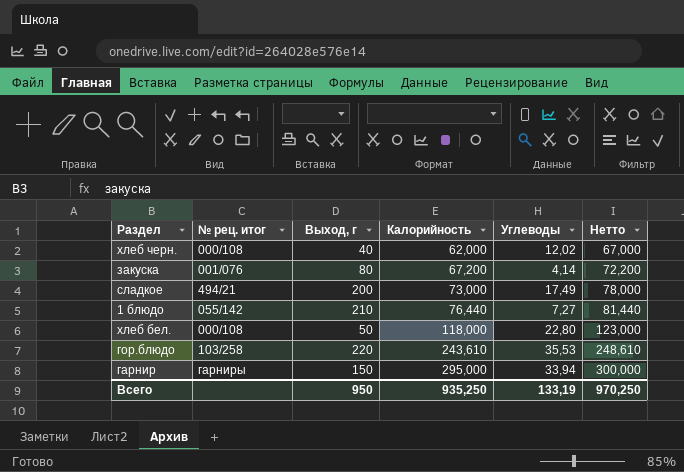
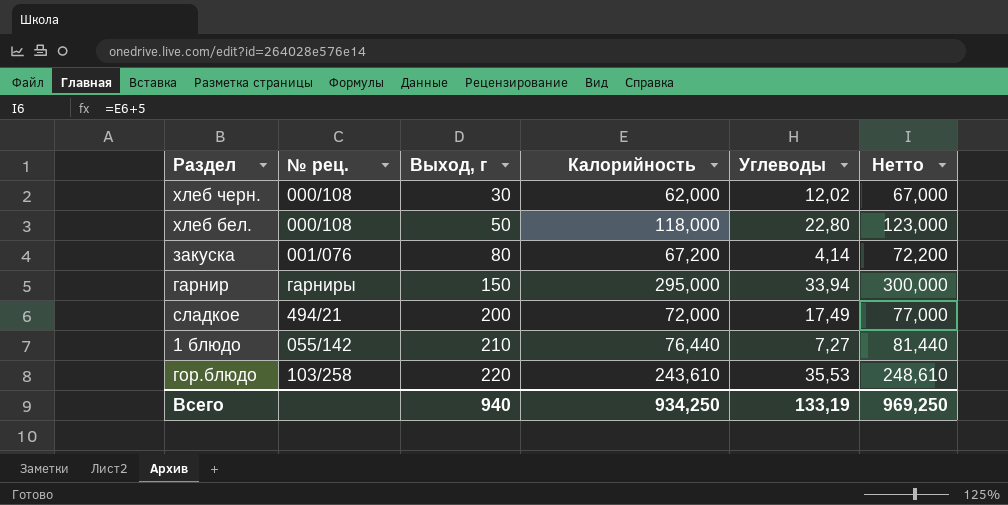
row order: Калорийность ascending -> Выход, г ascending
column name: № рец. итог -> № рец.
хлеб черн. | Выход, г: 40 -> 30
сладкое | Калорийность: 73,000 -> 72,000
сладкое | Нетто: 78,000 -> 77,000
Всего | Выход, г: 950 -> 940
Всего | Калорийность: 935,250 -> 934,250
Всего | Нетто: 970,250 -> 969,250

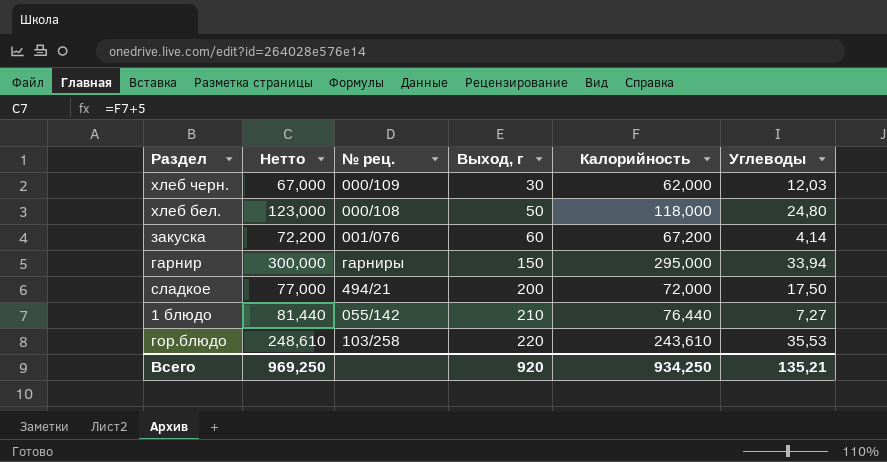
column Нетто | position: 6 -> 2
хлеб черн. | № рец.: 000/108 -> 000/109
хлеб черн. | Углеводы: 12,02 -> 12,03
хлеб бел. | Углеводы: 22,80 -> 24,80
закуска | Выход, г: 80 -> 60
сладкое | Углеводы: 17,49 -> 17,50
Всего | Выход, г: 940 -> 920
Всего | Углеводы: 133,19 -> 135,21

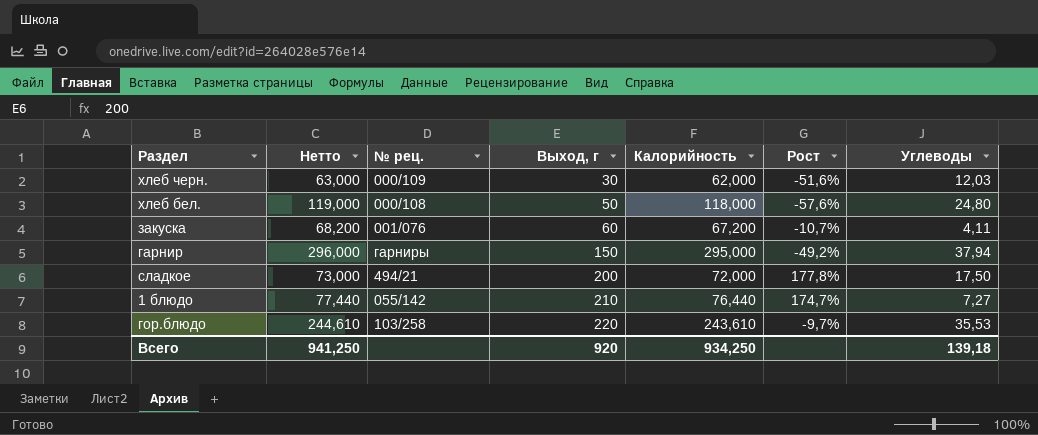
column Нетто | formula: [Калорийность] + 5 -> [Калорийность] + 1
column Рост | formula: none -> ([Выход, г] - [Калорийность]) / [Калорийность]
закуска | Углеводы: 4,14 -> 4,11
гарнир | Углеводы: 33,94 -> 37,94
Всего | Нетто: 969,250 -> 941,250
Всего | Углеводы: 135,21 -> 139,18

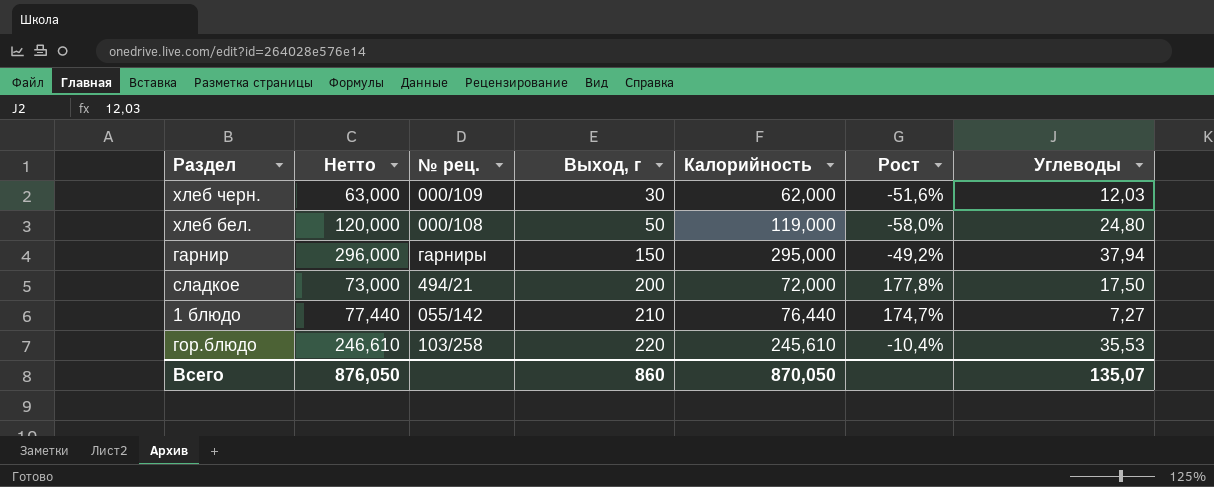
row закуска: 68,200 | 001/076 | 60 | 67,200 | -10,7% | 4,11 -> none
хлеб бел. | Нетто: 119,000 -> 120,000
хлеб бел. | Калорийность: 118,000 -> 119,000
хлеб бел. | Рост: -57,6% -> -58,0%
гор.блюдо | Нетто: 244,610 -> 246,610
гор.блюдо | Калорийность: 243,610 -> 245,610
гор.блюдо | Рост: -9,7% -> -10,4%
Всего | Нетто: 941,250 -> 876,050
Всего | Выход, г: 920 -> 860
Всего | Калорийность: 934,250 -> 870,050
Всего | Углеводы: 139,18 -> 135,07

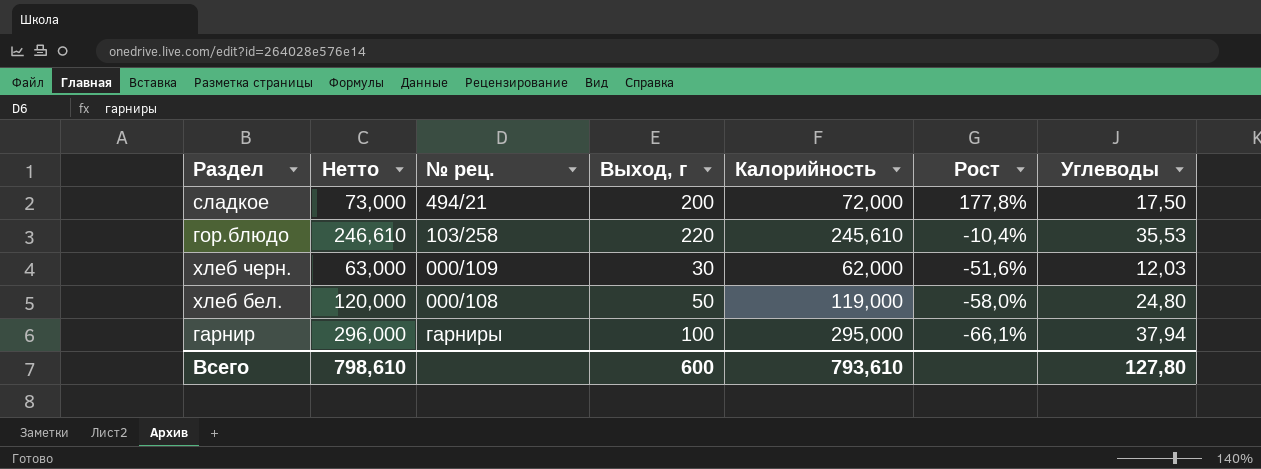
row order: Выход, г ascending -> Рост descending
row 1 блюдо: 77,440 | 055/142 | 210 | 76,440 | 174,7% | 7,27 -> none
гарнир | Выход, г: 150 -> 100
гарнир | Рост: -49,2% -> -66,1%
Всего | Нетто: 876,050 -> 798,610
Всего | Выход, г: 860 -> 600
Всего | Калорийность: 870,050 -> 793,610
Всего | Углеводы: 135,07 -> 127,80

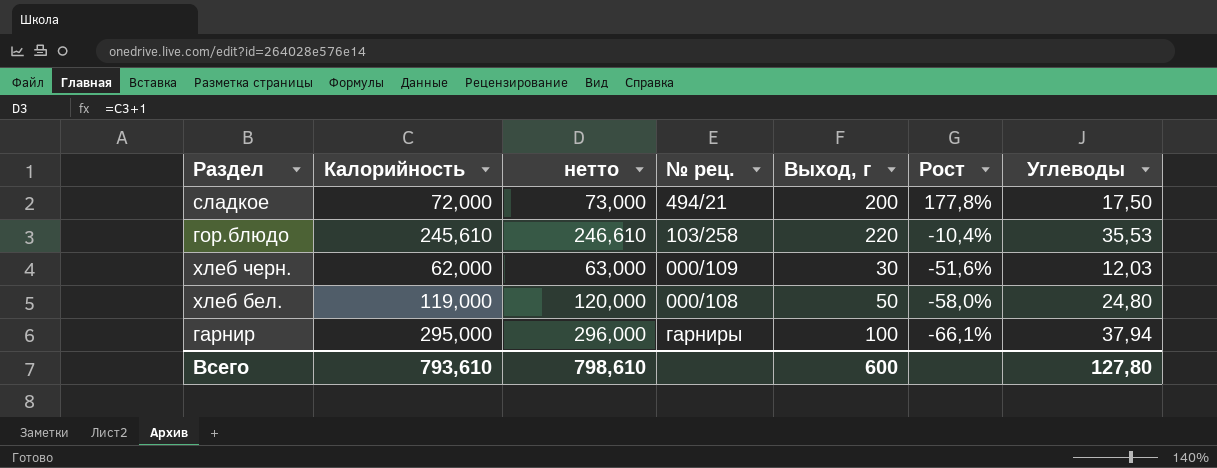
column Калорийность | position: 5 -> 2
column name: Нетто -> нетто

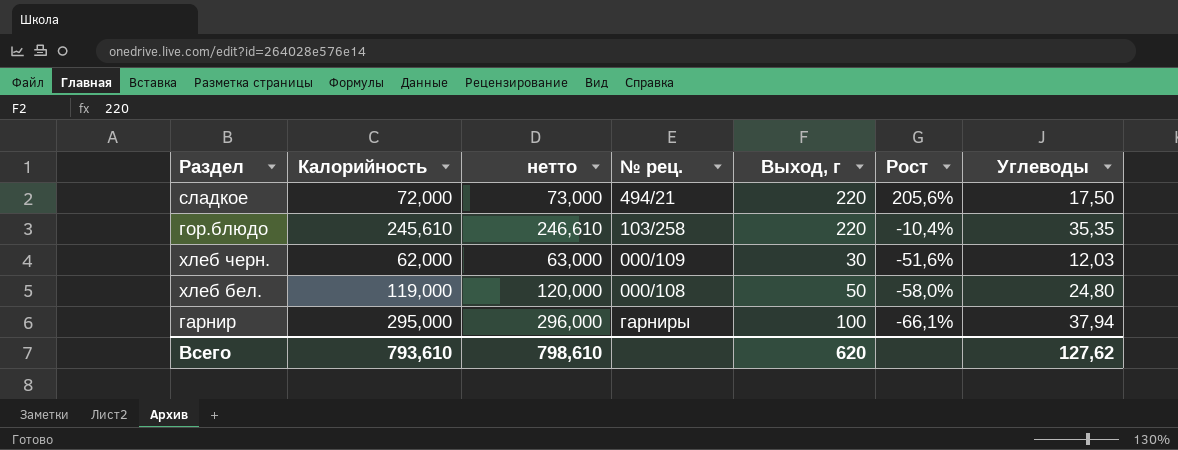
сладкое | Выход, г: 200 -> 220
сладкое | Рост: 177,8% -> 205,6%
гор.блюдо | Углеводы: 35,53 -> 35,35
Всего | Выход, г: 600 -> 620
Всего | Углеводы: 127,80 -> 127,62

